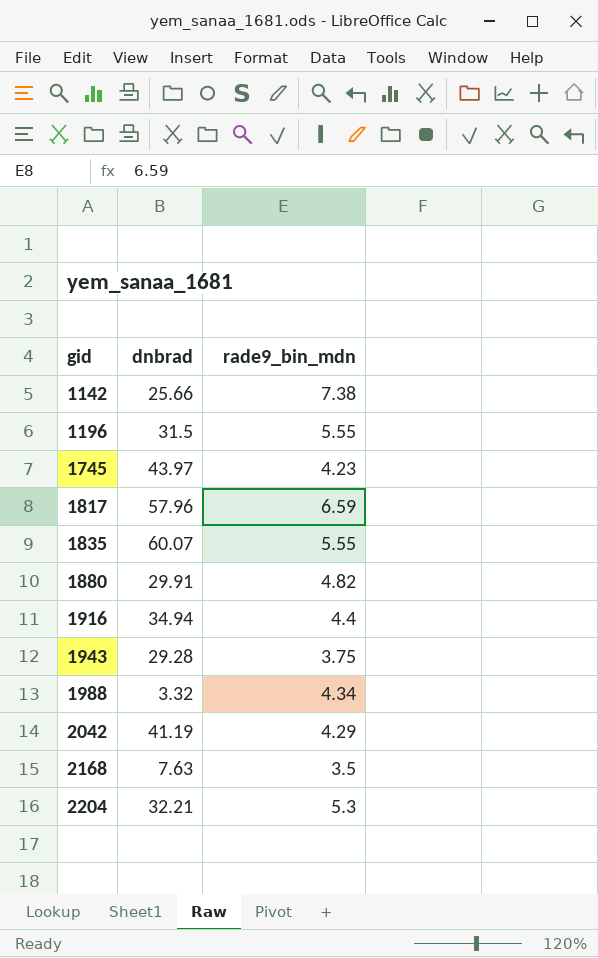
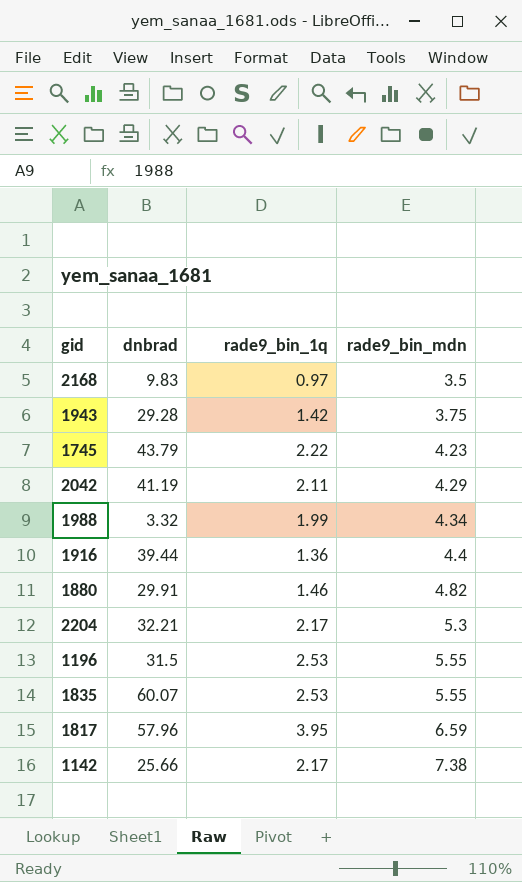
row order: gid ascending -> rade9_bin_mdn ascending
column rade9_bin_1q | position: none -> 3
2168 | dnbrad: 7.63 -> 9.83
1745 | dnbrad: 43.97 -> 43.79
1916 | dnbrad: 34.94 -> 39.44

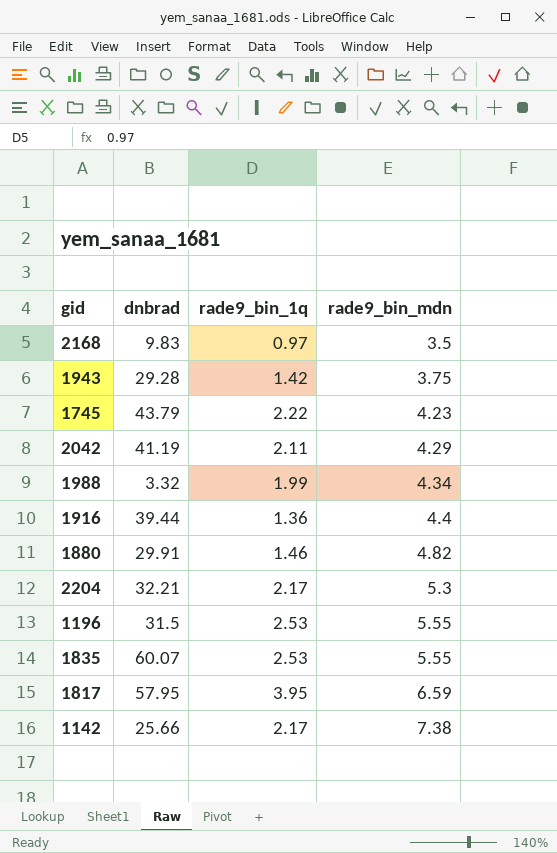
1817 | dnbrad: 57.96 -> 57.95

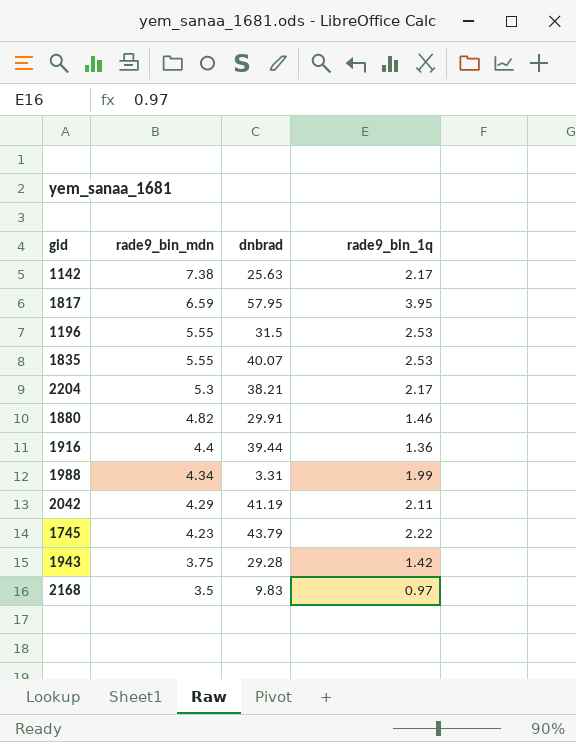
row order: rade9_bin_mdn ascending -> rade9_bin_mdn descending
column rade9_bin_mdn | position: 4 -> 2
1142 | dnbrad: 25.66 -> 25.63
1835 | dnbrad: 60.07 -> 40.07
2204 | dnbrad: 32.21 -> 38.21
1988 | dnbrad: 3.32 -> 3.31

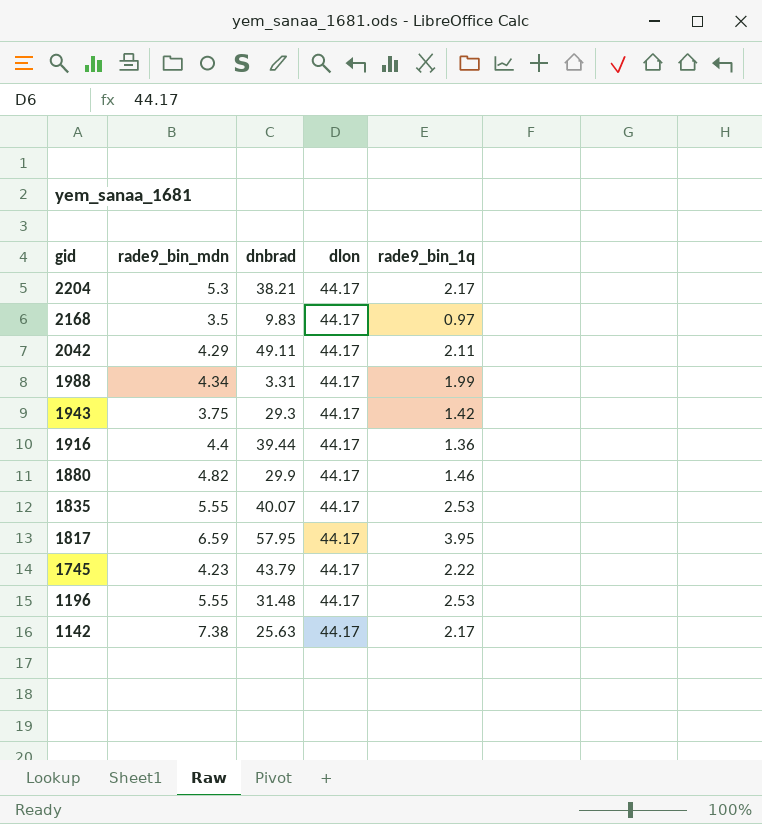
row order: rade9_bin_mdn descending -> gid descending
column dlon | position: none -> 4
2042 | dnbrad: 41.19 -> 49.11
1943 | dnbrad: 29.28 -> 29.3
1880 | dnbrad: 29.91 -> 29.9
1196 | dnbrad: 31.5 -> 31.48

